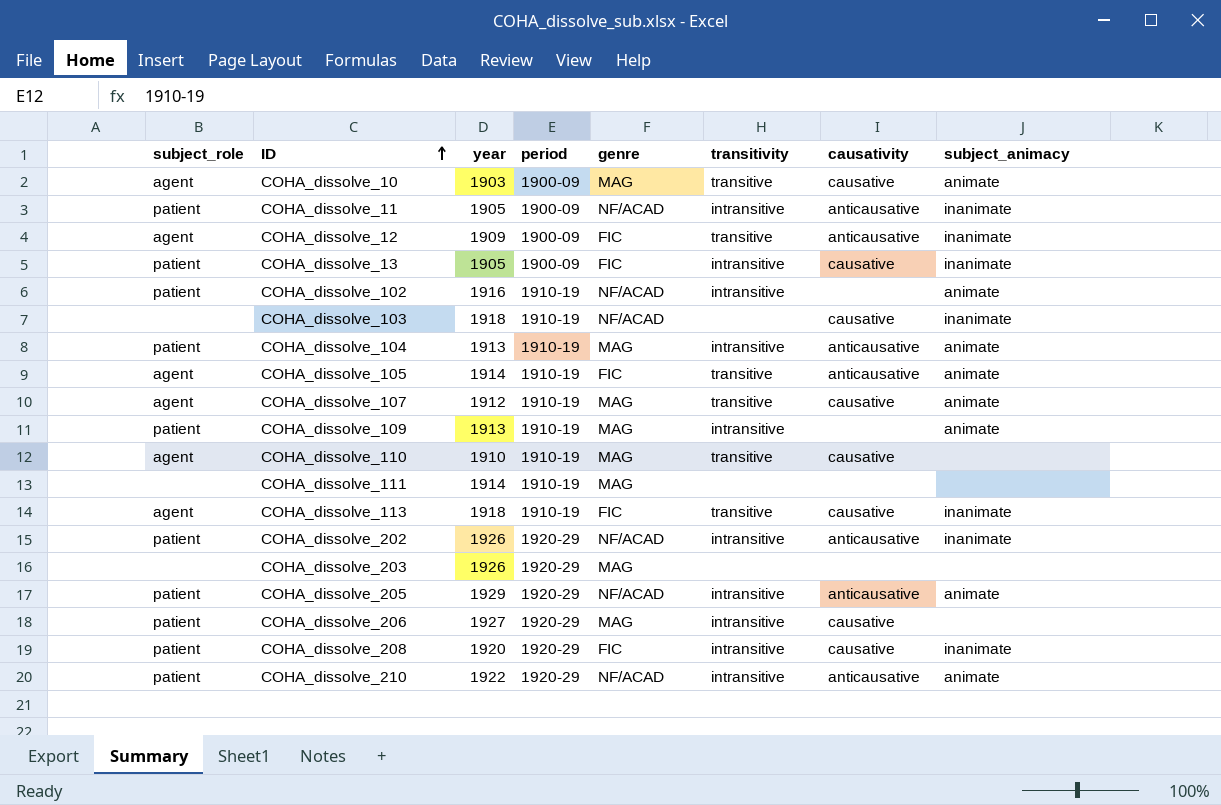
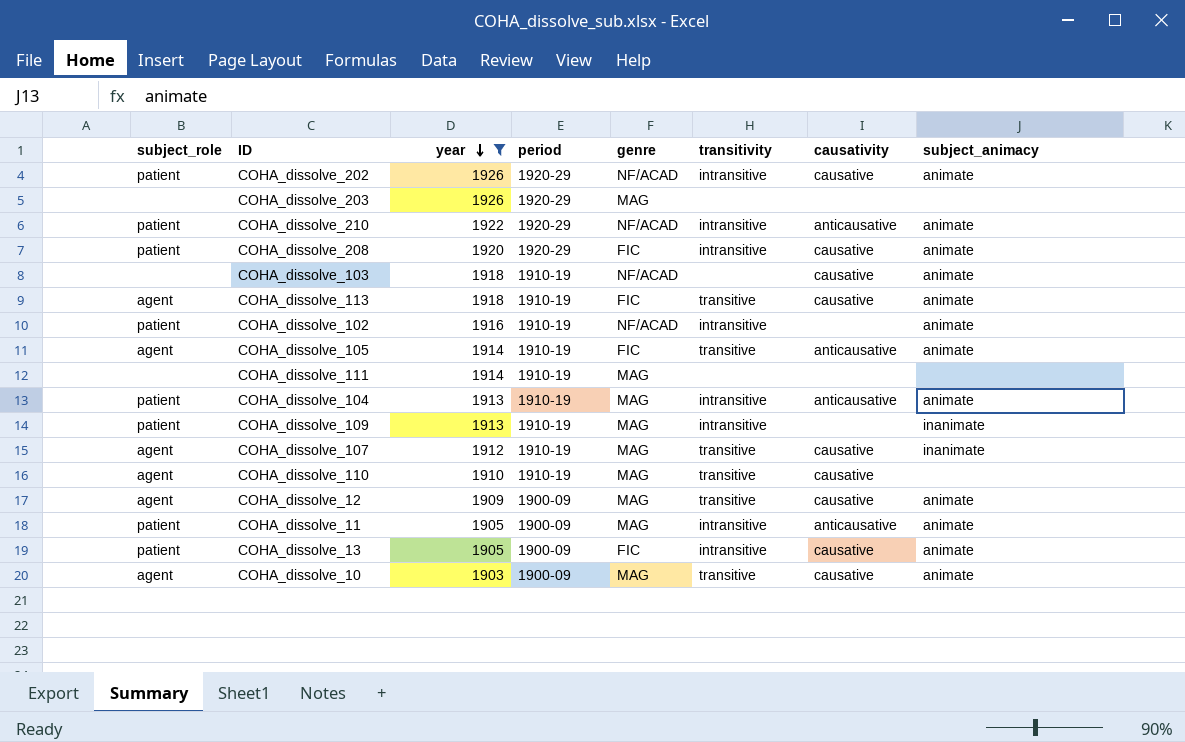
filter: none -> year <= 1926
row order: ID ascending -> year descending
COHA_dissolve_202 | causativity: anticausative -> causative
COHA_dissolve_202 | subject_animacy: inanimate -> animate
COHA_dissolve_208 | subject_animacy: inanimate -> animate
COHA_dissolve_103 | subject_animacy: inanimate -> animate
COHA_dissolve_113 | subject_animacy: inanimate -> animate
COHA_dissolve_109 | subject_animacy: animate -> inanimate
COHA_dissolve_107 | subject_animacy: animate -> inanimate
COHA_dissolve_12 | genre: FIC -> MAG
COHA_dissolve_12 | causativity: anticausative -> causative
COHA_dissolve_12 | subject_animacy: inanimate -> animate
COHA_dissolve_11 | genre: NF/ACAD -> MAG
COHA_dissolve_11 | subject_animacy: inanimate -> animate
COHA_dissolve_13 | subject_animacy: inanimate -> animate

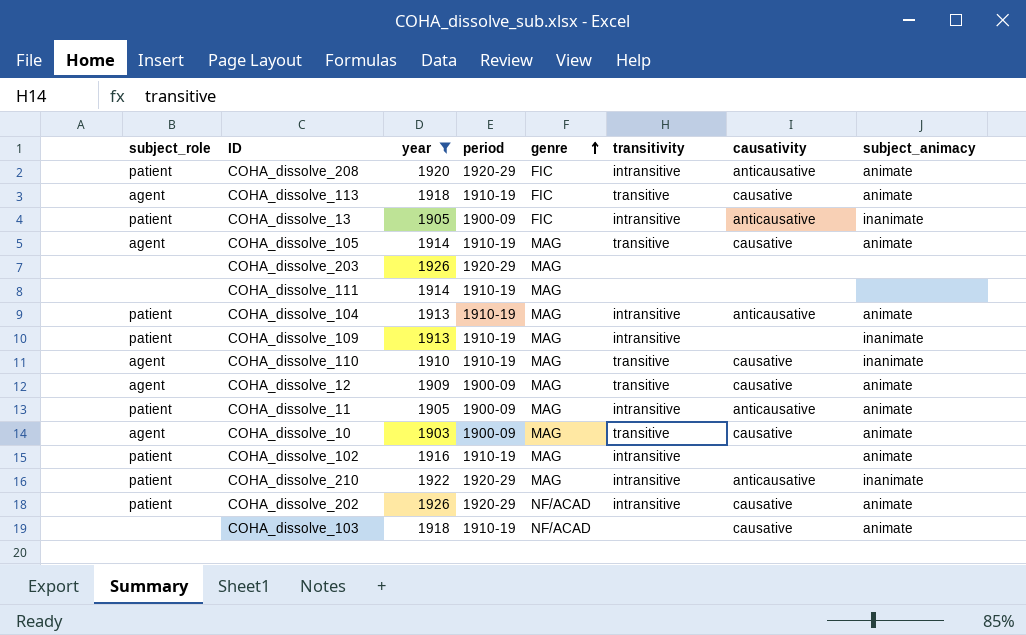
row order: year descending -> genre ascending
row COHA_dissolve_107: agent | 1912 | 1910-19 | MAG | transitive | causative | inanimate -> none
COHA_dissolve_208 | causativity: causative -> anticausative
COHA_dissolve_13 | causativity: causative -> anticausative
COHA_dissolve_13 | subject_animacy: animate -> inanimate
COHA_dissolve_105 | genre: FIC -> MAG
COHA_dissolve_105 | causativity: anticausative -> causative
COHA_dissolve_110 | subject_animacy: none -> inanimate
COHA_dissolve_102 | genre: NF/ACAD -> MAG
COHA_dissolve_210 | genre: NF/ACAD -> MAG
COHA_dissolve_210 | subject_animacy: animate -> inanimate

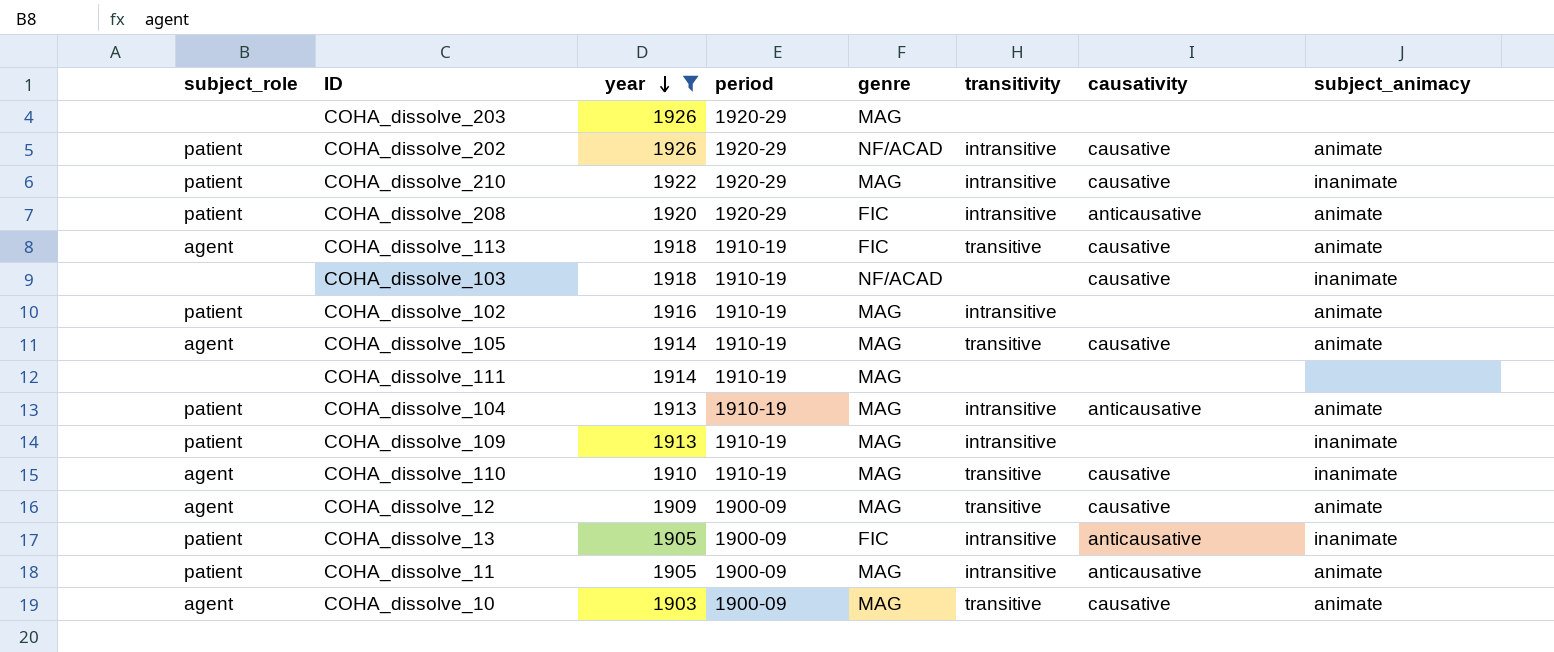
row order: genre ascending -> year descending
COHA_dissolve_210 | causativity: anticausative -> causative
COHA_dissolve_103 | subject_animacy: animate -> inanimate

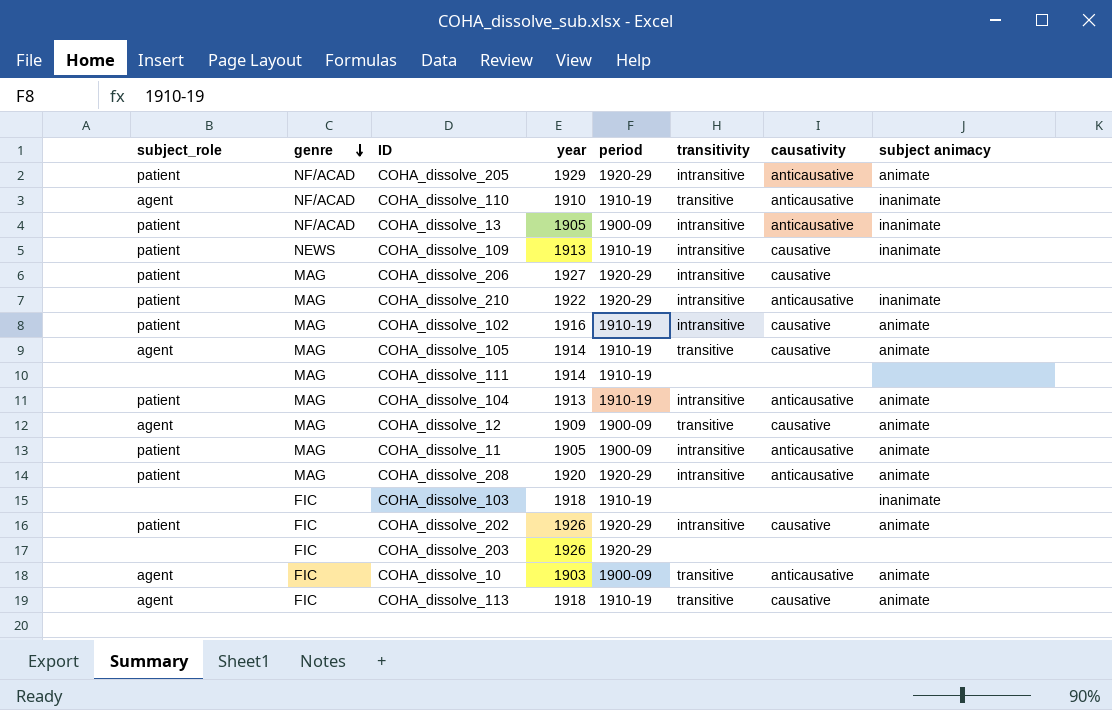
filter: year <= 1926 -> none
row order: year descending -> genre descending
column genre | position: 5 -> 2
column name: subject_animacy -> subject animacy
COHA_dissolve_110 | genre: MAG -> NF/ACAD
COHA_dissolve_110 | causativity: causative -> anticausative
COHA_dissolve_13 | genre: FIC -> NF/ACAD
COHA_dissolve_109 | genre: MAG -> NEWS
COHA_dissolve_109 | causativity: none -> causative
COHA_dissolve_210 | causativity: causative -> anticausative
COHA_dissolve_102 | causativity: none -> causative
COHA_dissolve_208 | genre: FIC -> MAG
COHA_dissolve_103 | genre: NF/ACAD -> FIC
COHA_dissolve_103 | causativity: causative -> none
COHA_dissolve_202 | genre: NF/ACAD -> FIC
COHA_dissolve_203 | genre: MAG -> FIC
COHA_dissolve_10 | genre: MAG -> FIC
COHA_dissolve_10 | causativity: causative -> anticausative

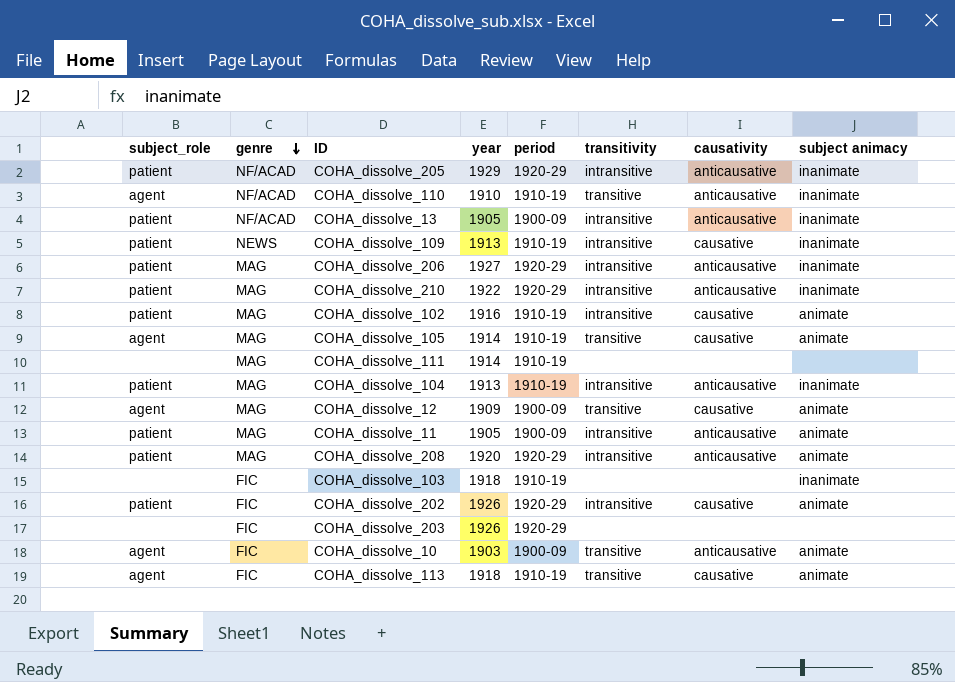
COHA_dissolve_205 | subject animacy: animate -> inanimate
COHA_dissolve_206 | causativity: causative -> anticausative
COHA_dissolve_206 | subject animacy: none -> inanimate
COHA_dissolve_104 | subject animacy: animate -> inanimate

